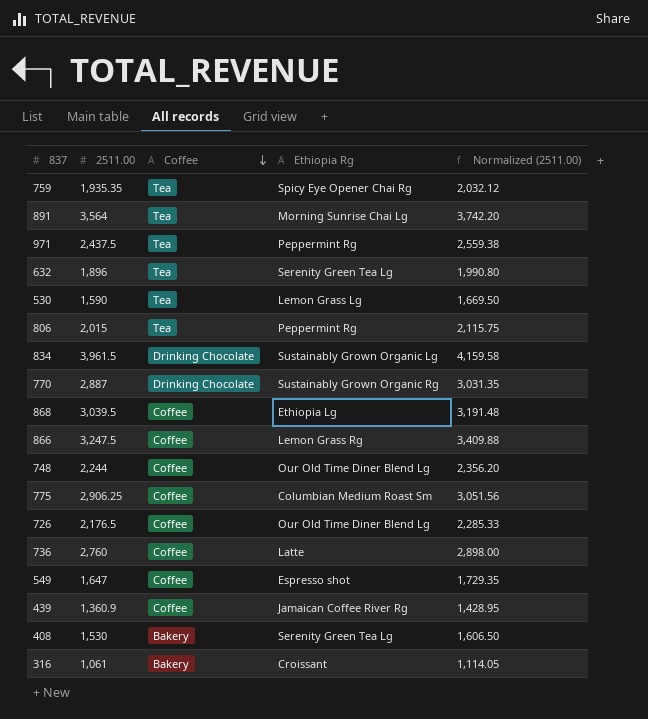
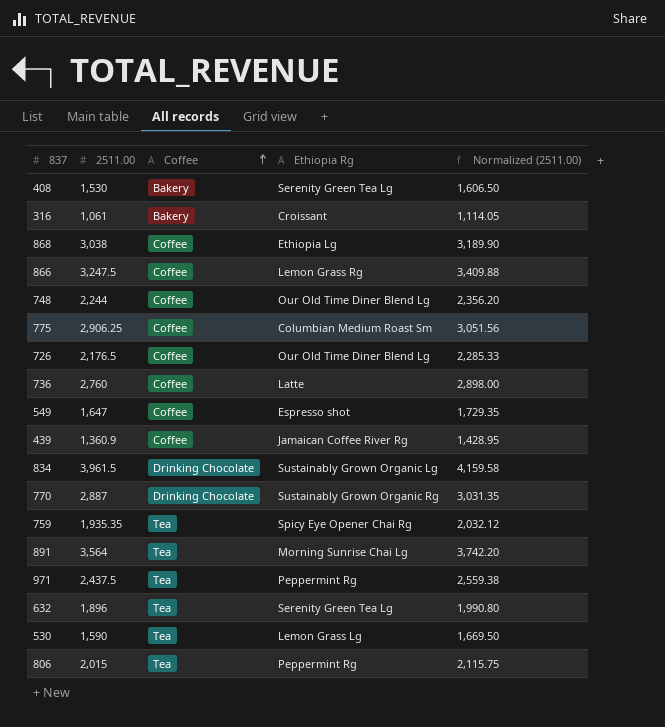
row order: Coffee descending -> Coffee ascending
868 | 2511.00: 3,039.5 -> 3,038
868 | Normalized (2511.00): 3,191.48 -> 3,189.90

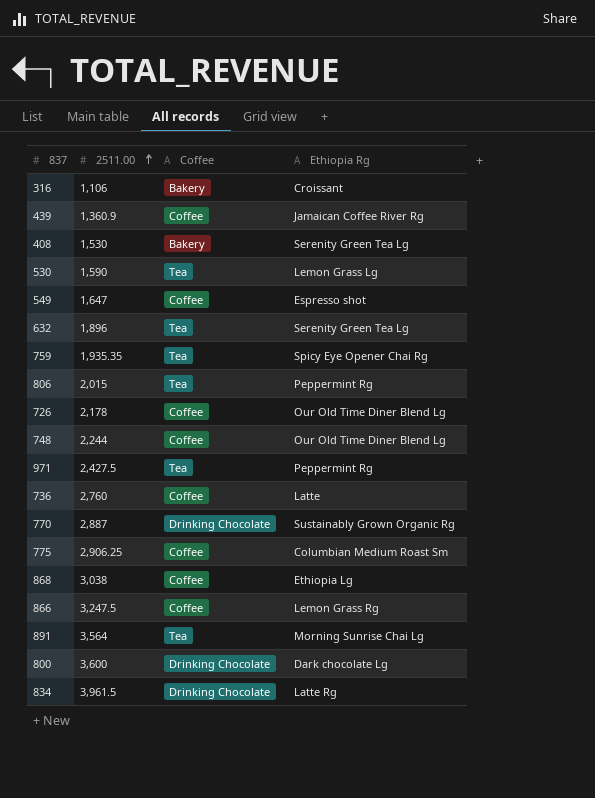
row order: Coffee ascending -> 2511.00 ascending
column Normalized (2511.00) | formula: [2511.00] * 1.05 -> none
316 | 2511.00: 1,061 -> 1,106
726 | 2511.00: 2,176.5 -> 2,178
971 | 2511.00: 2,437.5 -> 2,427.5
row 800: none -> 3,600 | Drinking Chocolate | Dark chocolate Lg
834 | Ethiopia Rg: Sustainably Grown Organic Lg -> Latte Rg

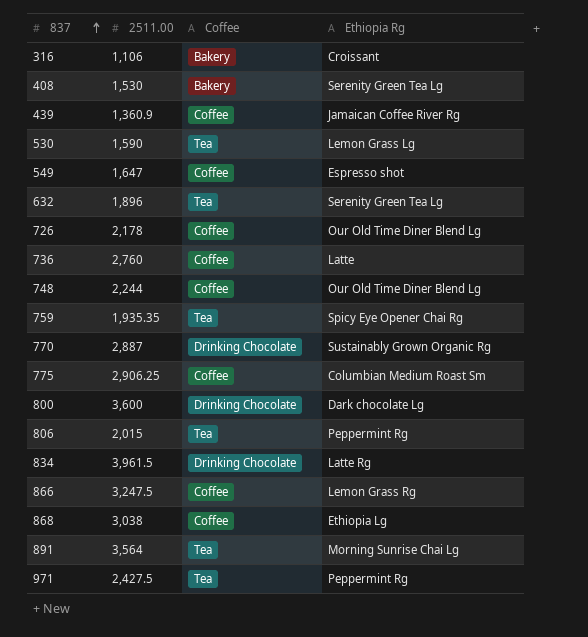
row order: 2511.00 ascending -> 837 ascending

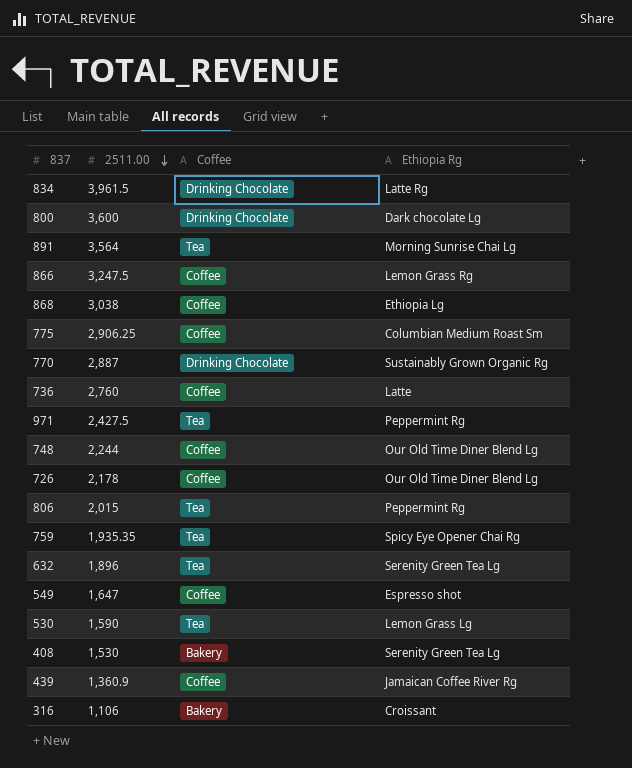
row order: 837 ascending -> 2511.00 descending

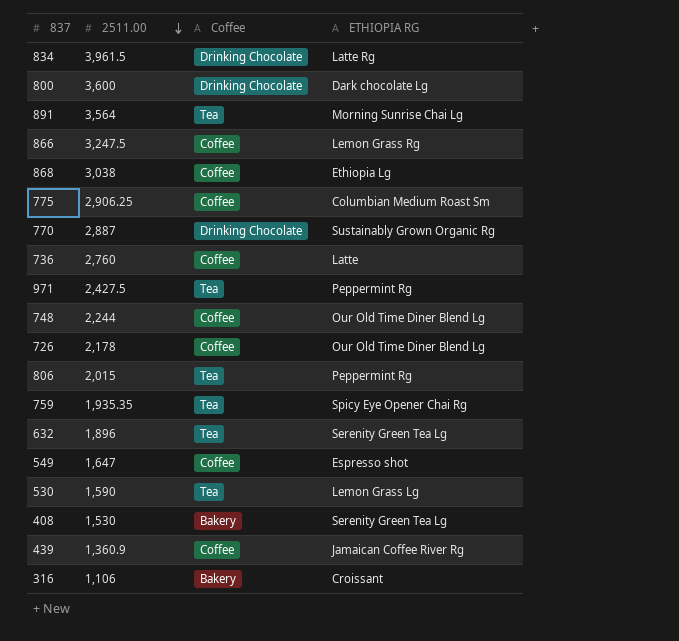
column name: Ethiopia Rg -> ETHIOPIA RG

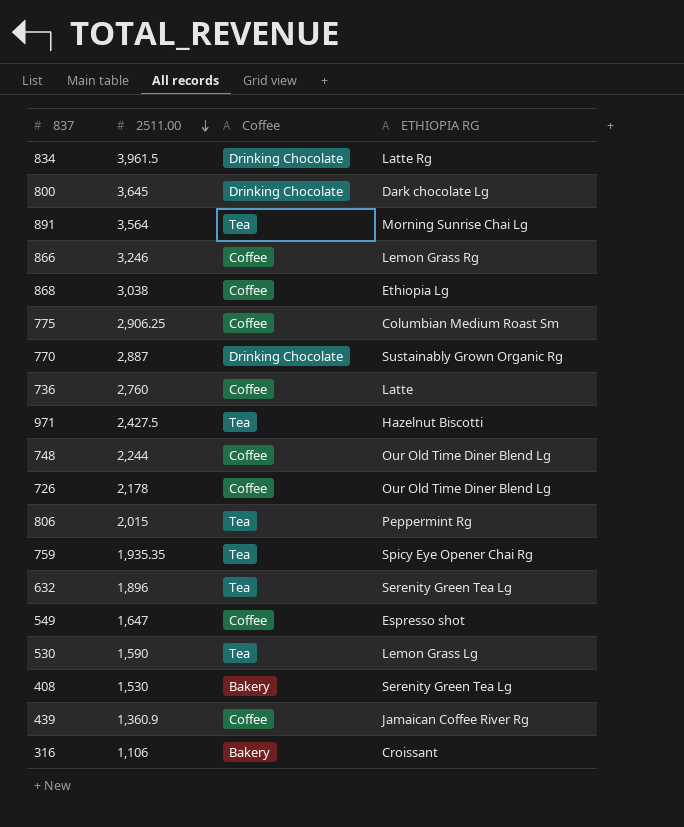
800 | 2511.00: 3,600 -> 3,645
866 | 2511.00: 3,247.5 -> 3,246
971 | ETHIOPIA RG: Peppermint Rg -> Hazelnut Biscotti

